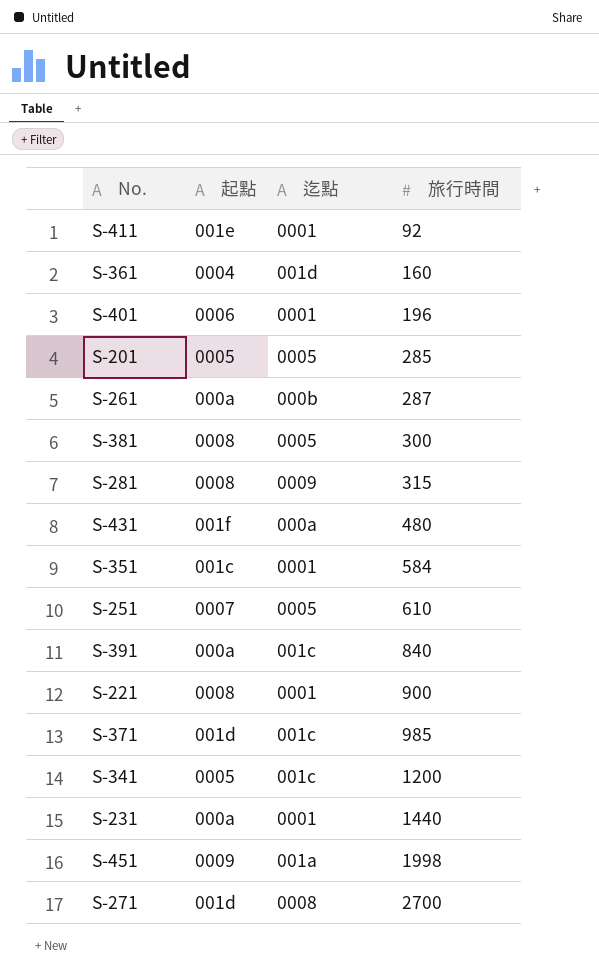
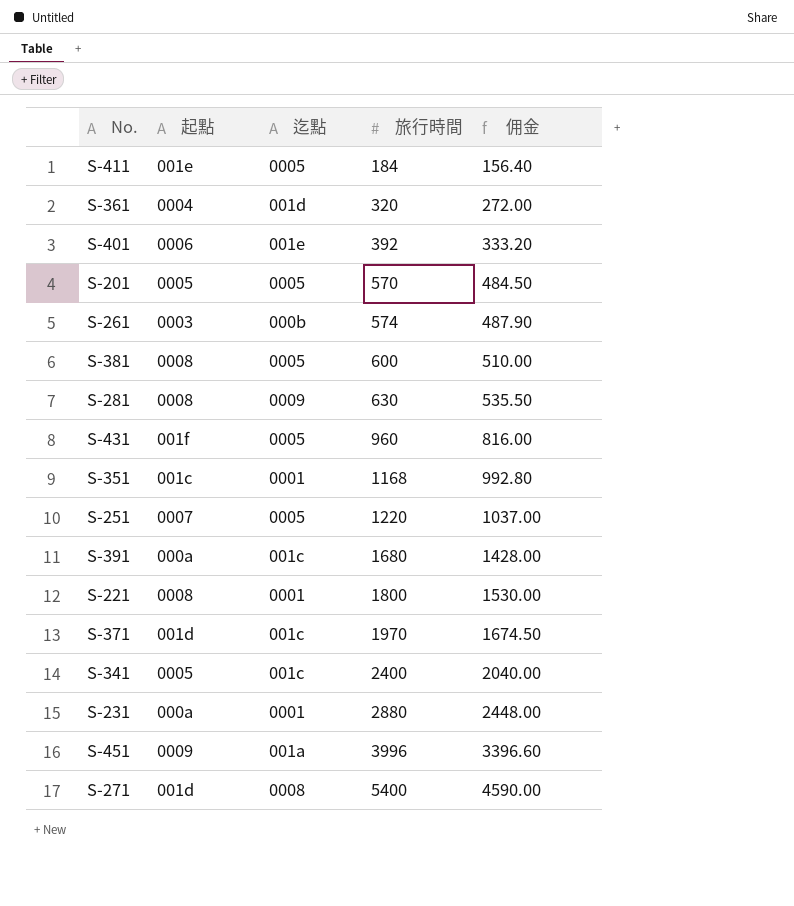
column 佣金 | formula: none -> [旅行時間] * 0.85
S-411 | 迄點: 0001 -> 0005
S-411 | 旅行時間: 92 -> 184
S-361 | 旅行時間: 160 -> 320
S-401 | 迄點: 0001 -> 001e
S-401 | 旅行時間: 196 -> 392
S-201 | 旅行時間: 285 -> 570
S-261 | 起點: 000a -> 0003
S-261 | 旅行時間: 287 -> 574
S-381 | 旅行時間: 300 -> 600
S-281 | 旅行時間: 315 -> 630
S-431 | 迄點: 000a -> 0005
S-431 | 旅行時間: 480 -> 960
S-351 | 旅行時間: 584 -> 1168
S-251 | 旅行時間: 610 -> 1220
S-391 | 旅行時間: 840 -> 1680
S-221 | 旅行時間: 900 -> 1800
S-371 | 旅行時間: 985 -> 1970
S-341 | 旅行時間: 1200 -> 2400
S-231 | 旅行時間: 1440 -> 2880
S-451 | 旅行時間: 1998 -> 3996
S-271 | 旅行時間: 2700 -> 5400

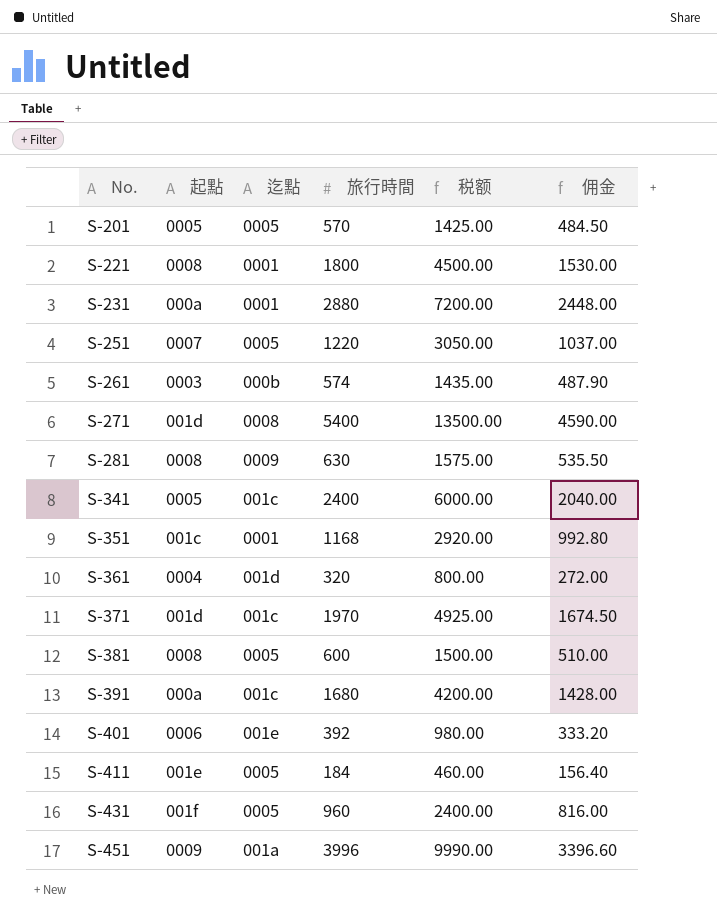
row order: 旅行時間 ascending -> No. ascending
column 税额 | formula: none -> [旅行時間] * 2.5

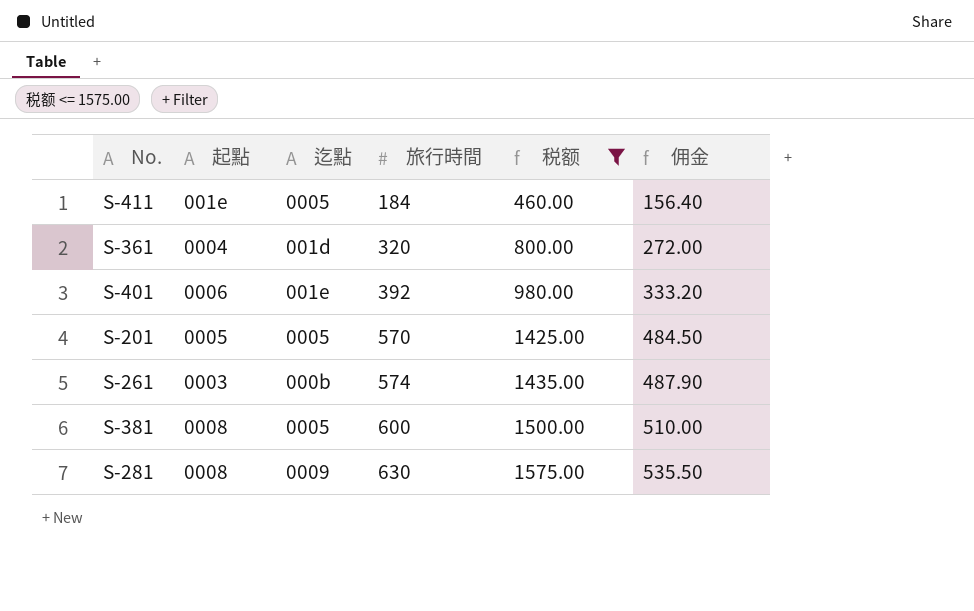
filter: none -> 税额 <= 1575.00
row order: No. ascending -> 旅行時間 ascending

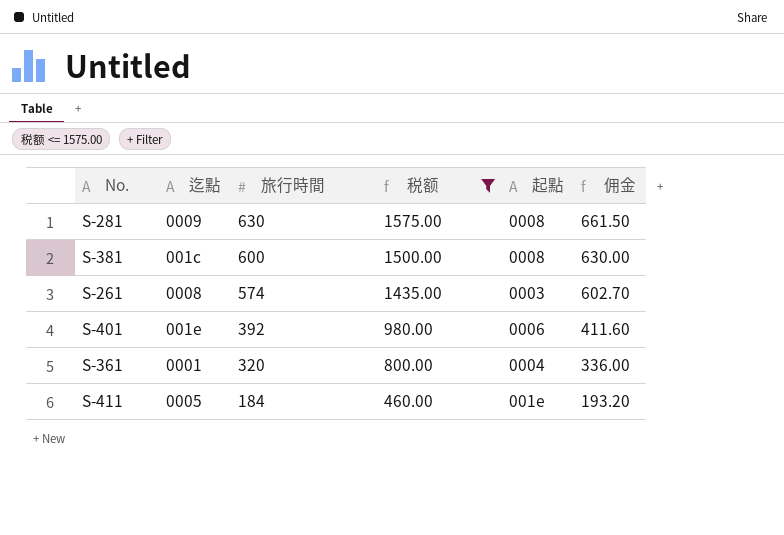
row order: 旅行時間 ascending -> 旅行時間 descending
column 起點 | position: 2 -> 5
column 佣金 | formula: [旅行時間] * 0.85 -> [旅行時間] * 1.05
row S-201: 0005 | 0005 | 570 | 1425.00 | 484.50 -> none
S-381 | 迄點: 0005 -> 001c
S-261 | 迄點: 000b -> 0008
S-361 | 迄點: 001d -> 0001

